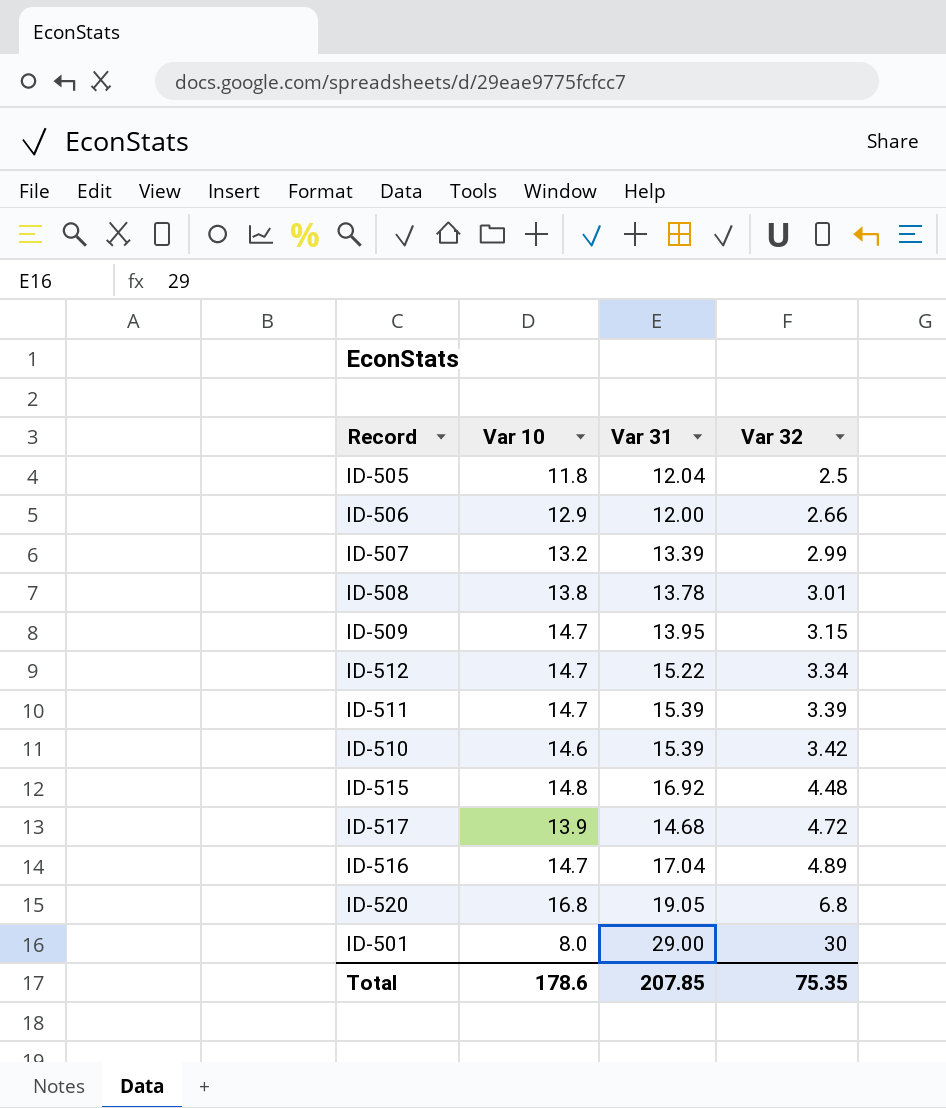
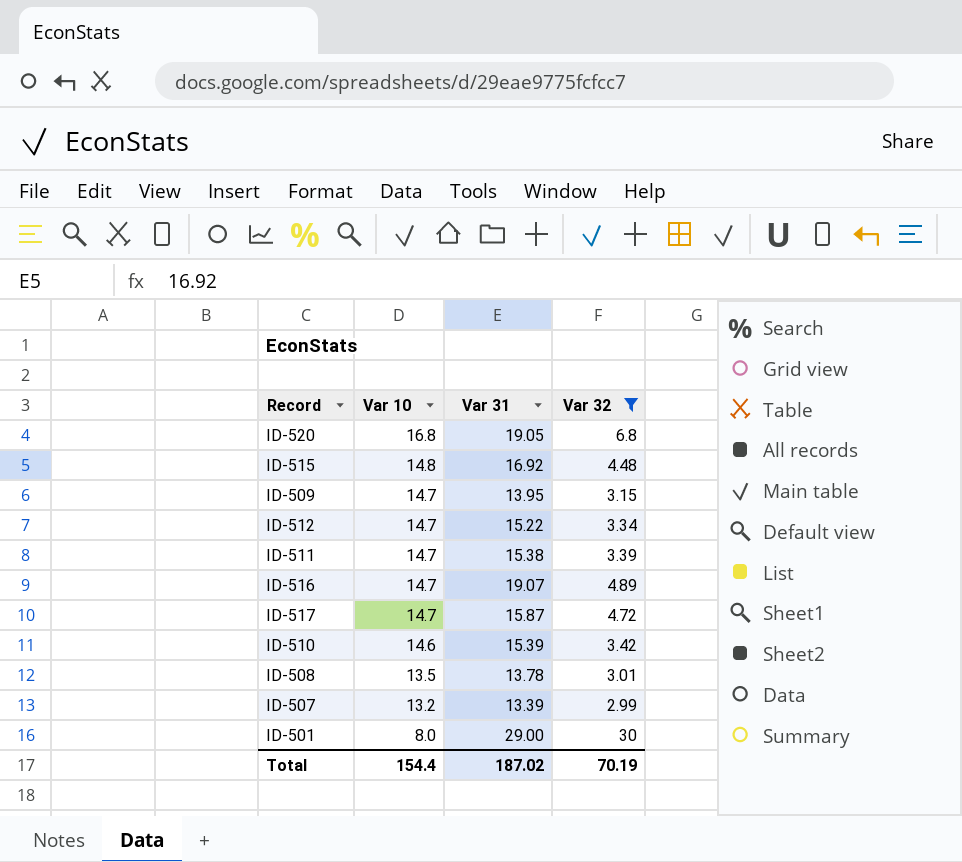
filter: none -> Var 32 >= 2.99
row order: Var 32 ascending -> Var 10 descending
ID-511 | Var 31: 15.39 -> 15.38
ID-516 | Var 31: 17.04 -> 19.07
ID-517 | Var 10: 13.9 -> 14.7
ID-517 | Var 31: 14.68 -> 15.87
ID-508 | Var 10: 13.8 -> 13.5
Total | Var 10: 178.6 -> 154.4
Total | Var 31: 207.85 -> 187.02
Total | Var 32: 75.35 -> 70.19

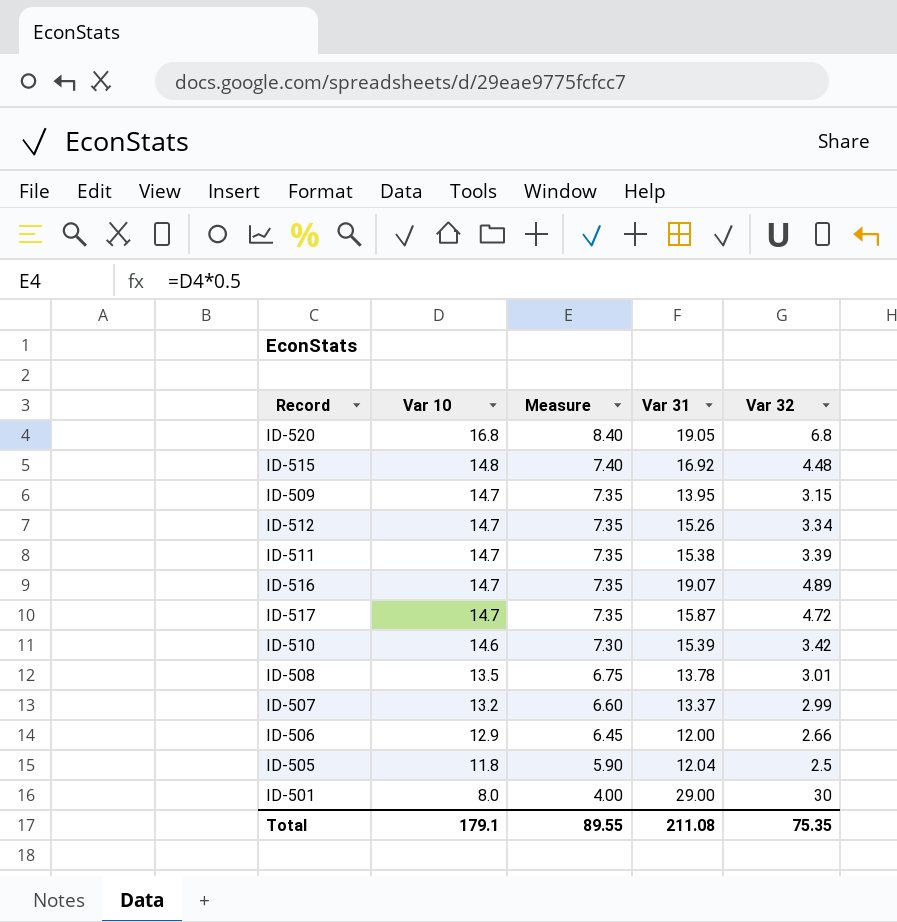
filter: Var 32 >= 2.99 -> none
column Measure | formula: none -> [Var 10] * 0.5
ID-512 | Var 31: 15.22 -> 15.26
ID-507 | Var 31: 13.39 -> 13.37
Total | Var 10: 154.4 -> 179.1
Total | Var 31: 187.02 -> 211.08
Total | Var 32: 70.19 -> 75.35

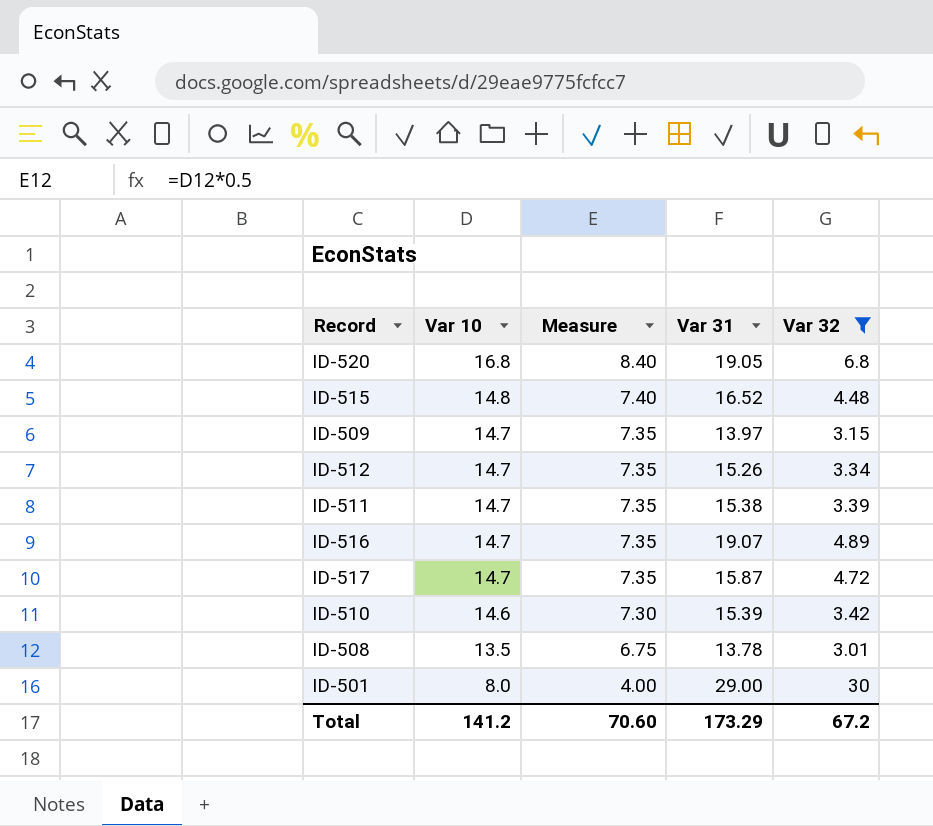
filter: none -> Var 32 >= 3.01
ID-515 | Var 31: 16.92 -> 16.52
ID-509 | Var 31: 13.95 -> 13.97
Total | Var 10: 179.1 -> 141.2
Total | Measure: 89.55 -> 70.60
Total | Var 31: 211.08 -> 173.29
Total | Var 32: 75.35 -> 67.2

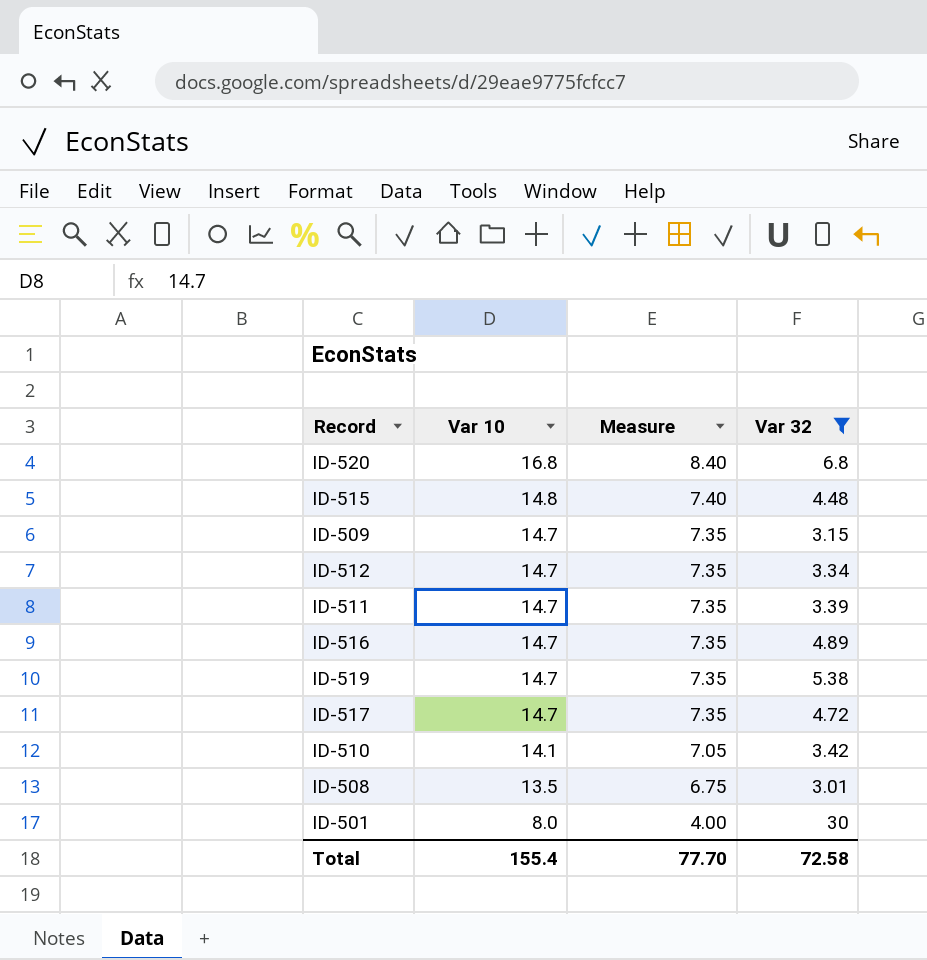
column Var 31 | position: 4 -> none
row ID-519: none -> 14.7 | 7.35 | 5.38
ID-510 | Var 10: 14.6 -> 14.1
ID-510 | Measure: 7.30 -> 7.05
Total | Var 10: 141.2 -> 155.4
Total | Measure: 70.60 -> 77.70
Total | Var 32: 67.2 -> 72.58

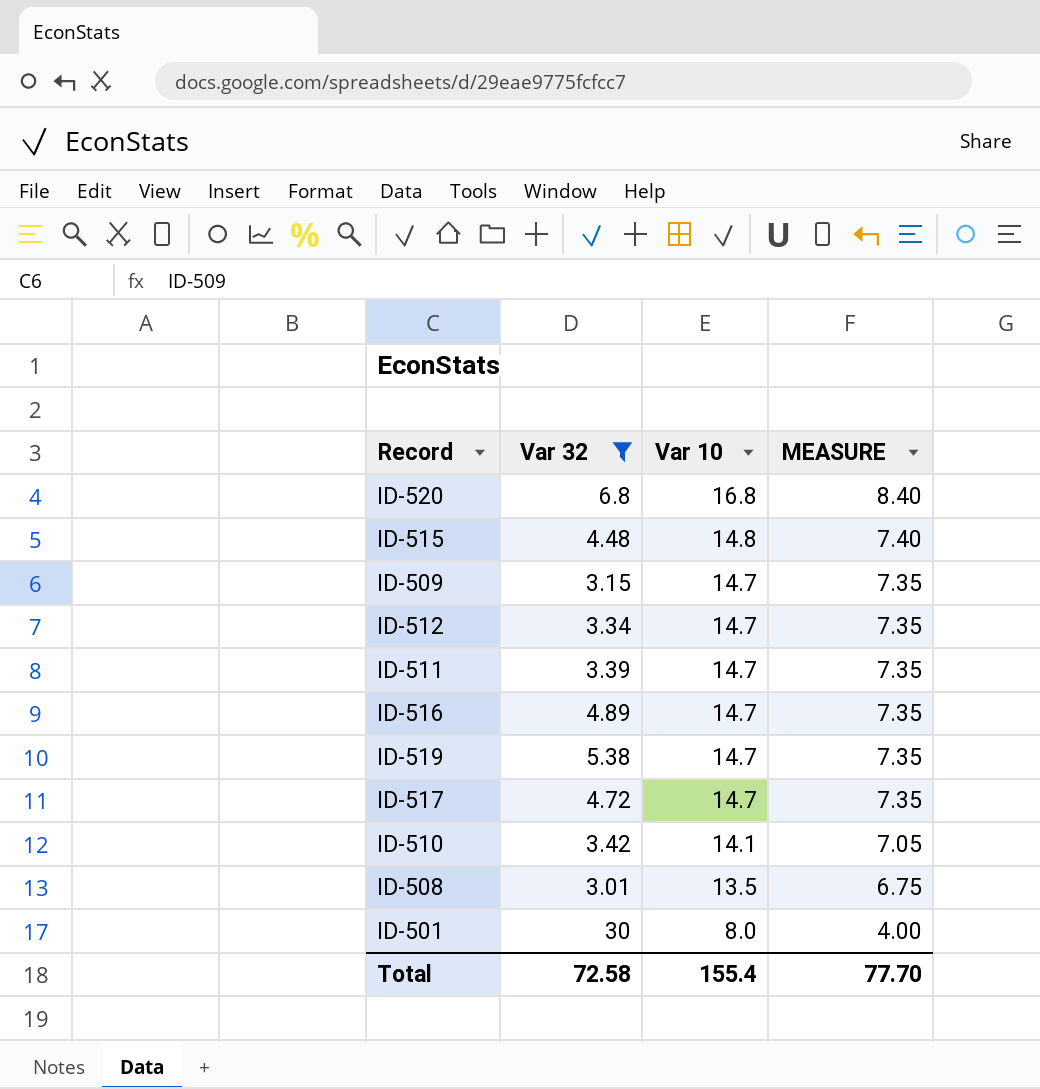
column Var 32 | position: 4 -> 2
column name: Measure -> MEASURE

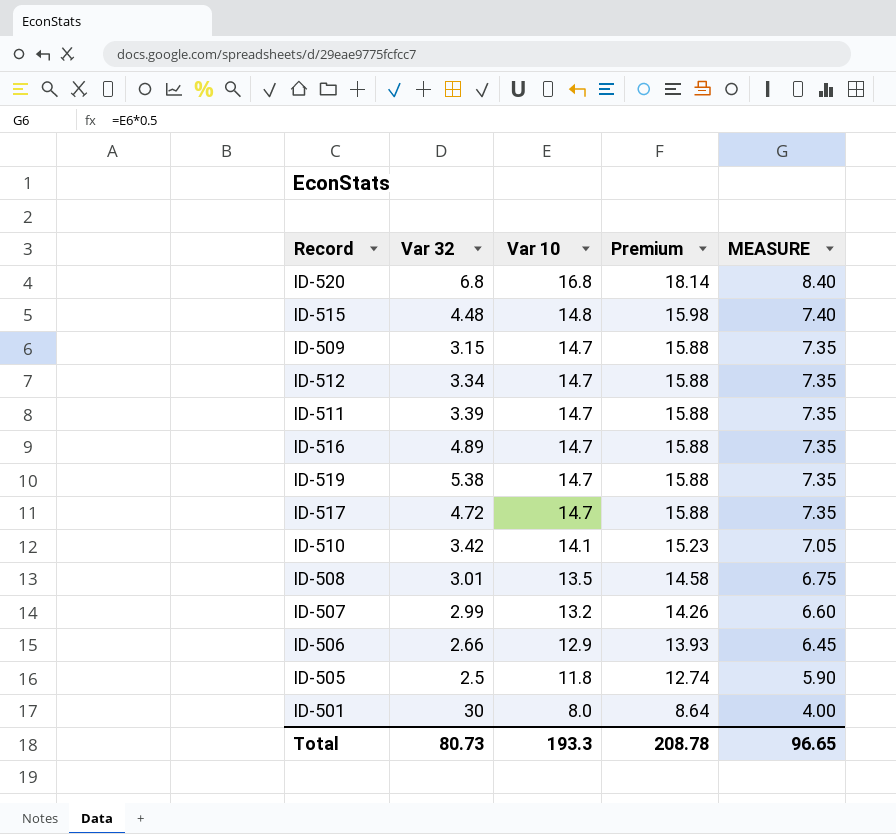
filter: Var 32 >= 3.01 -> none
column Premium | formula: none -> [Var 10] * 1.08
Total | Var 32: 72.58 -> 80.73
Total | Var 10: 155.4 -> 193.3
Total | MEASURE: 77.70 -> 96.65

